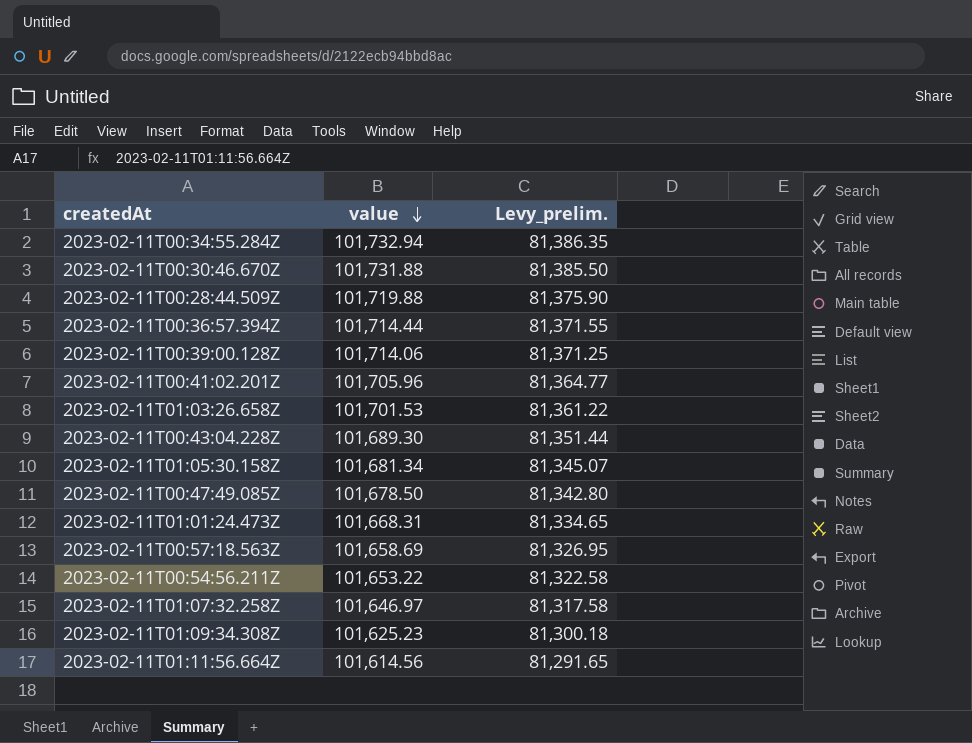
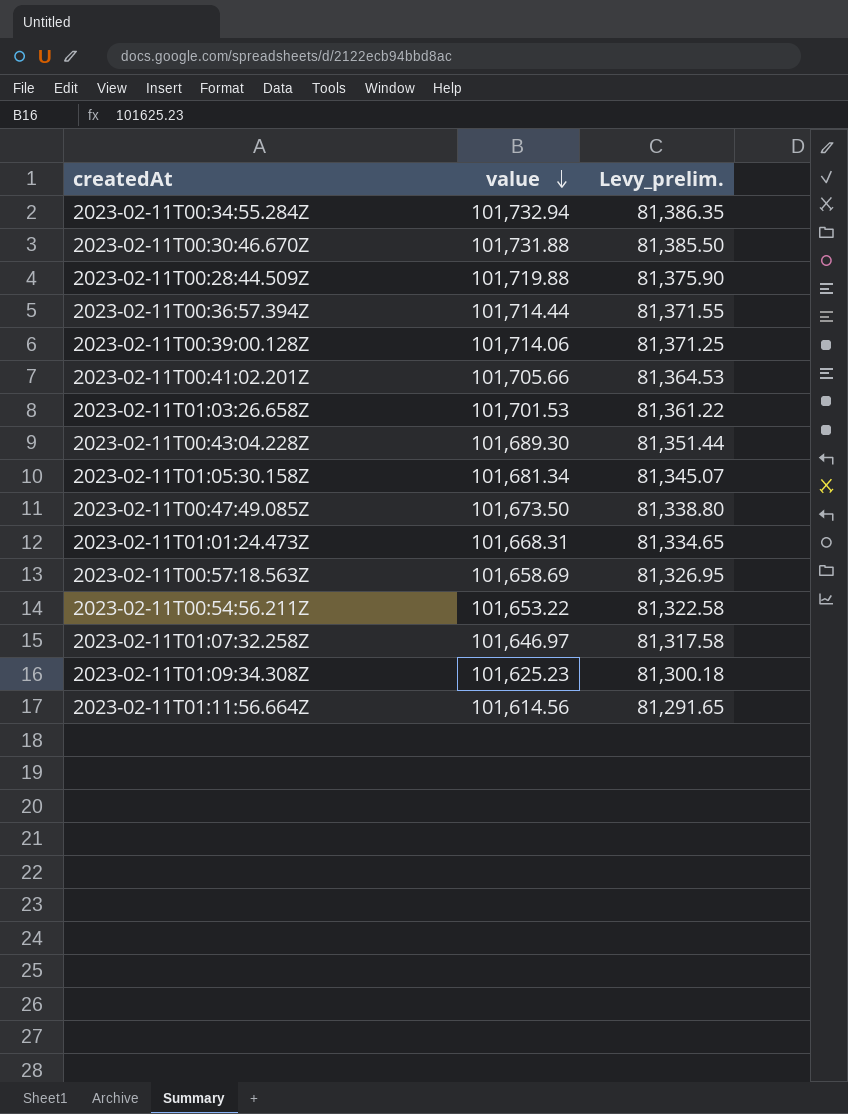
2023-02-11T00:41:02.201Z | value: 101,705.96 -> 101,705.66
2023-02-11T00:41:02.201Z | Levy_prelim.: 81,364.77 -> 81,364.53
2023-02-11T00:47:49.085Z | value: 101,678.50 -> 101,673.50
2023-02-11T00:47:49.085Z | Levy_prelim.: 81,342.80 -> 81,338.80

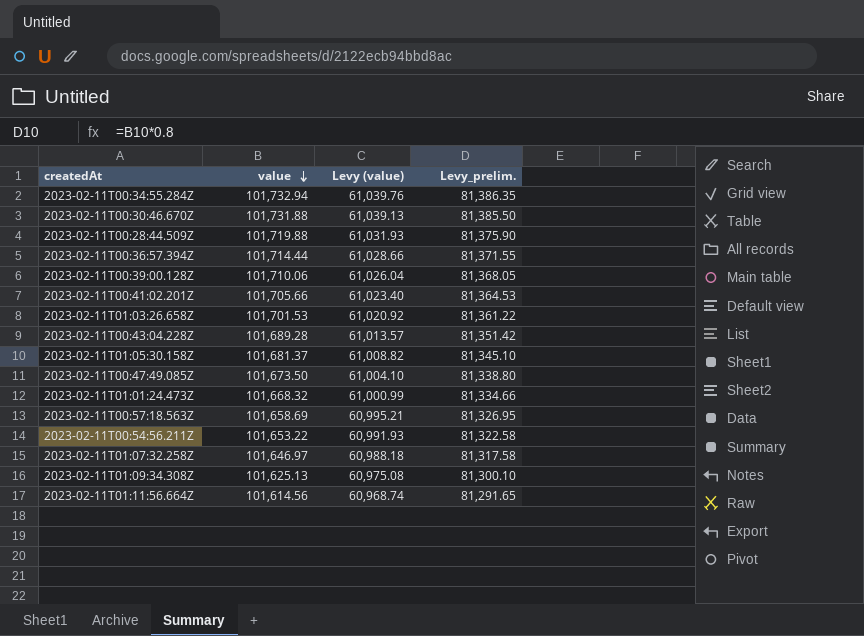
column Levy (value) | formula: none -> [value] * 0.6
2023-02-11T00:39:00.128Z | value: 101,714.06 -> 101,710.06
2023-02-11T00:39:00.128Z | Levy_prelim.: 81,371.25 -> 81,368.05
2023-02-11T00:43:04.228Z | value: 101,689.30 -> 101,689.28
2023-02-11T00:43:04.228Z | Levy_prelim.: 81,351.44 -> 81,351.42
2023-02-11T01:05:30.158Z | value: 101,681.34 -> 101,681.37
2023-02-11T01:05:30.158Z | Levy_prelim.: 81,345.07 -> 81,345.10
2023-02-11T01:01:24.473Z | value: 101,668.31 -> 101,668.32
2023-02-11T01:01:24.473Z | Levy_prelim.: 81,334.65 -> 81,334.66
2023-02-11T01:09:34.308Z | value: 101,625.23 -> 101,625.13
2023-02-11T01:09:34.308Z | Levy_prelim.: 81,300.18 -> 81,300.10

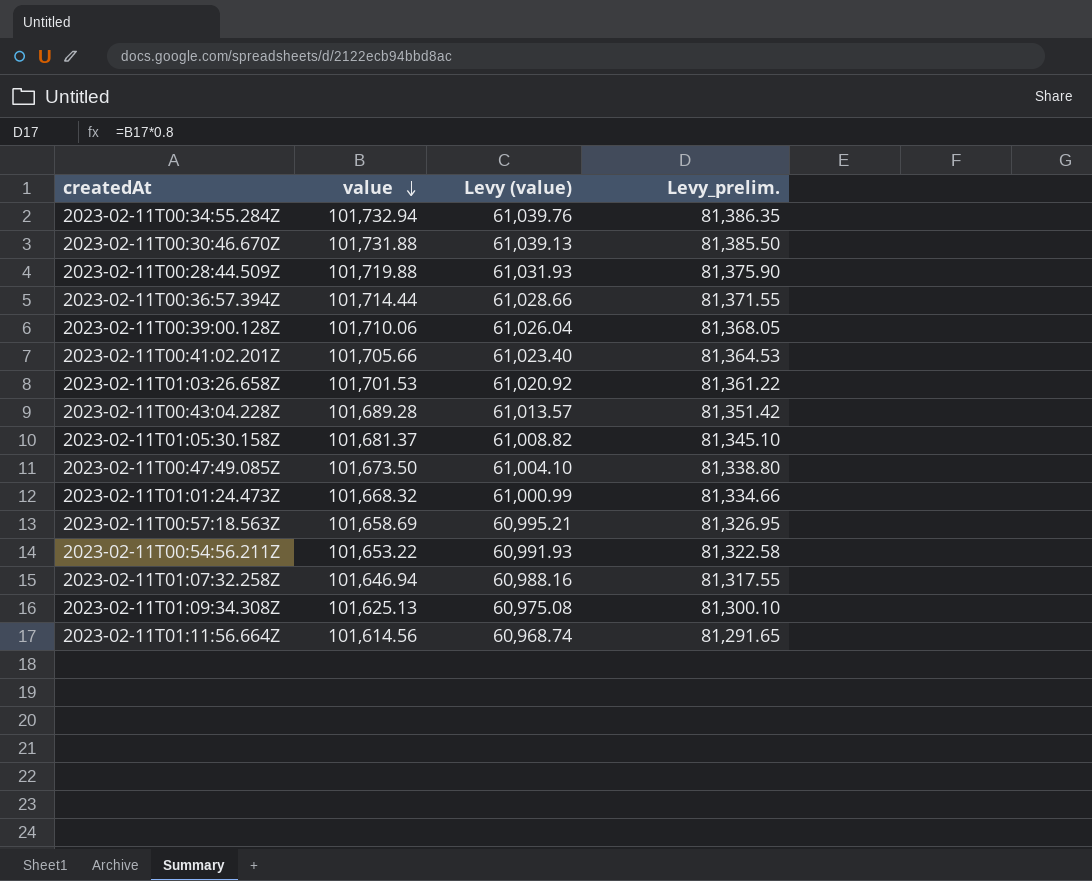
2023-02-11T01:07:32.258Z | value: 101,646.97 -> 101,646.94
2023-02-11T01:07:32.258Z | Levy (value): 60,988.18 -> 60,988.16
2023-02-11T01:07:32.258Z | Levy_prelim.: 81,317.58 -> 81,317.55

